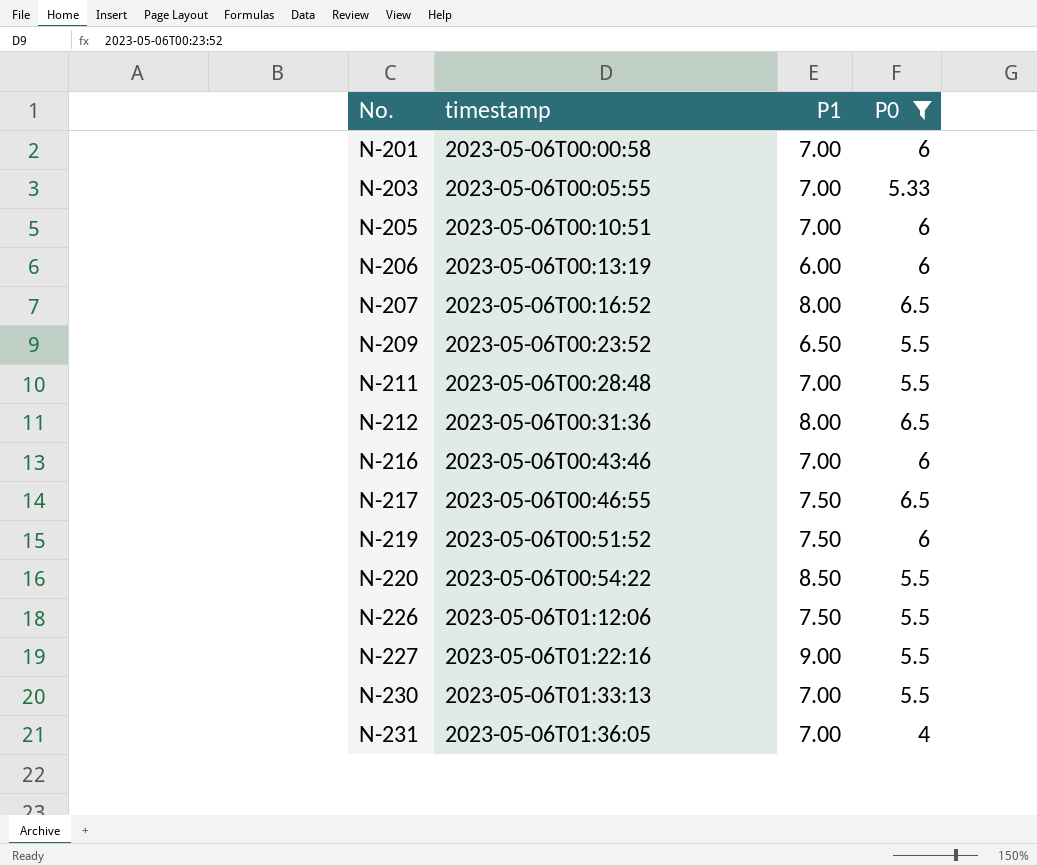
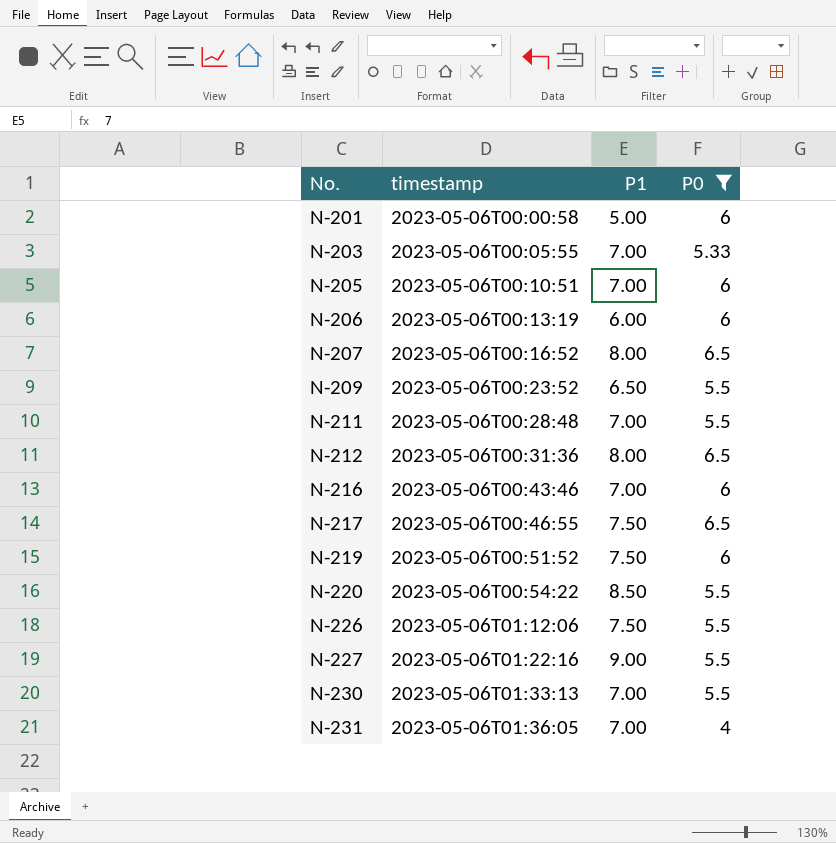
N-201 | P1: 7.00 -> 5.00

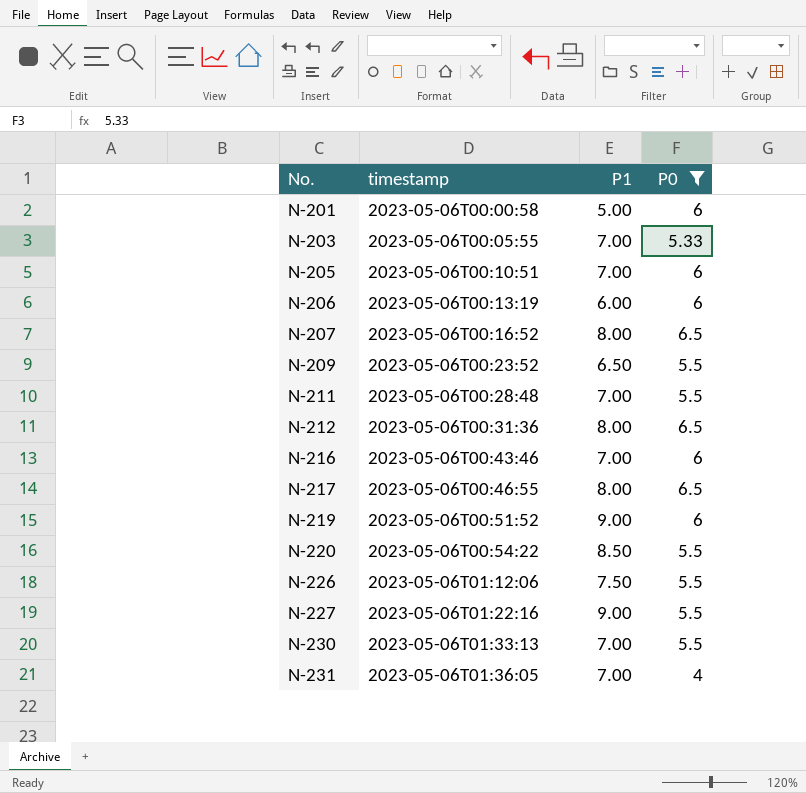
N-217 | P1: 7.50 -> 8.00
N-219 | P1: 7.50 -> 9.00

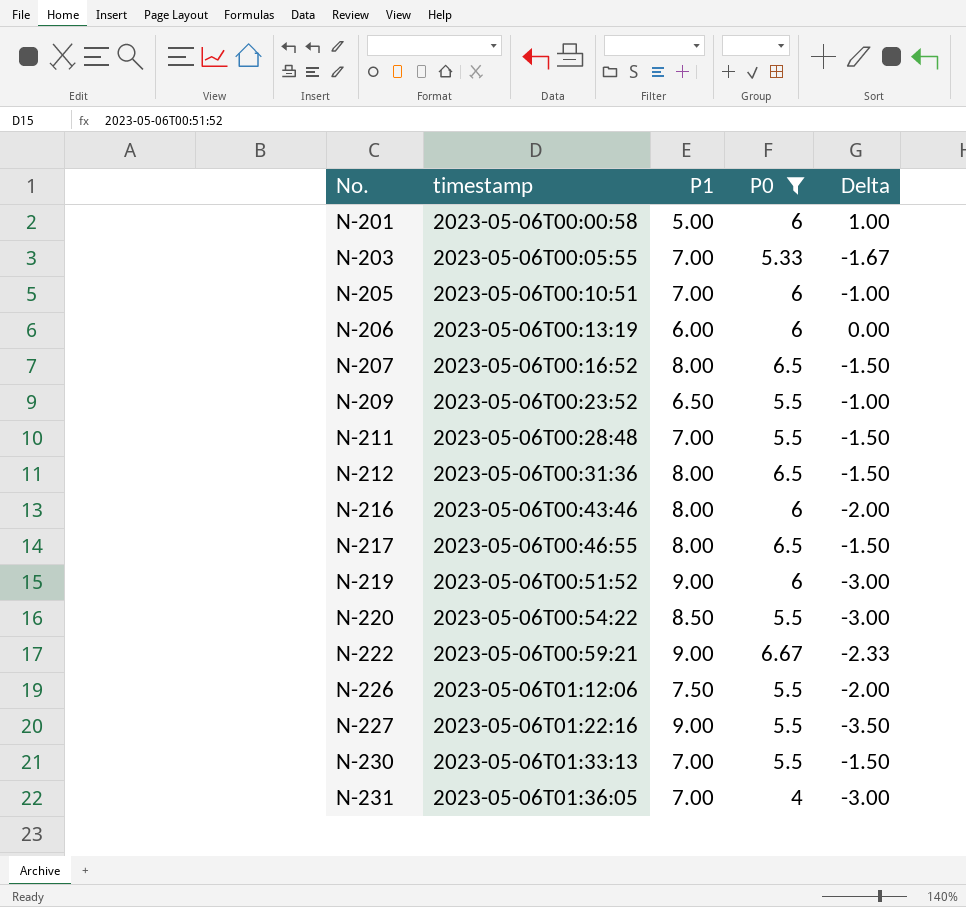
column Delta | formula: none -> [P0] - [P1]
N-216 | P1: 7.00 -> 8.00
row N-222: none -> 2023-05-06T00:59:21 | 9.00 | 6.67 | -2.33

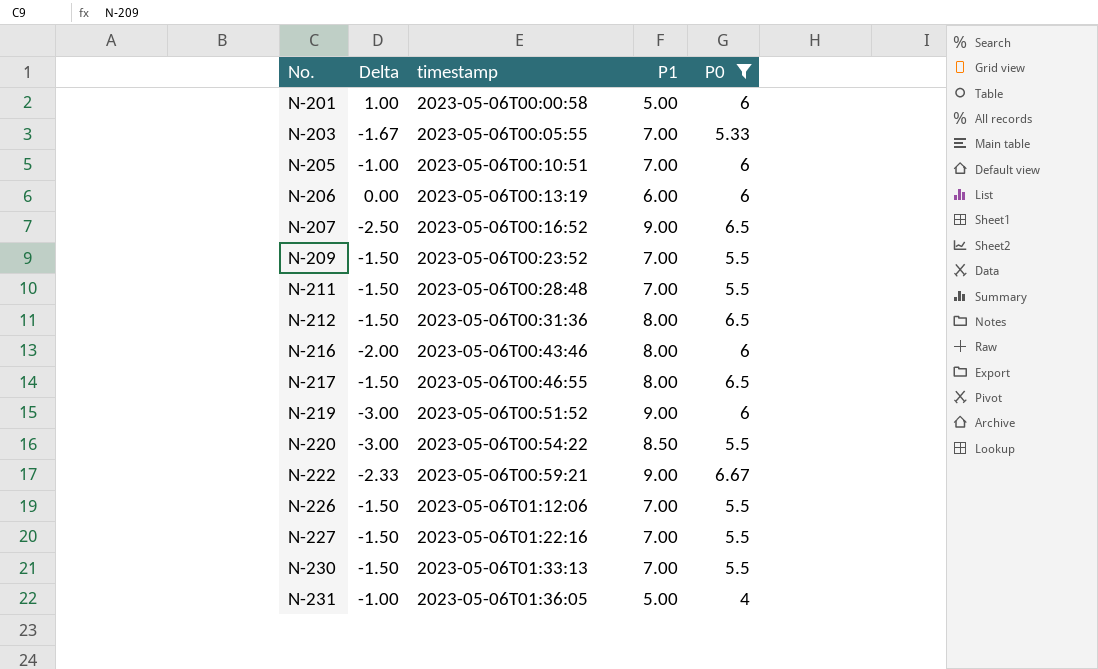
column Delta | position: 5 -> 2
N-207 | Delta: -1.50 -> -2.50
N-207 | P1: 8.00 -> 9.00
N-209 | Delta: -1.00 -> -1.50
N-209 | P1: 6.50 -> 7.00
N-226 | Delta: -2.00 -> -1.50
N-226 | P1: 7.50 -> 7.00
N-227 | Delta: -3.50 -> -1.50
N-227 | P1: 9.00 -> 7.00
N-231 | Delta: -3.00 -> -1.00
N-231 | P1: 7.00 -> 5.00

